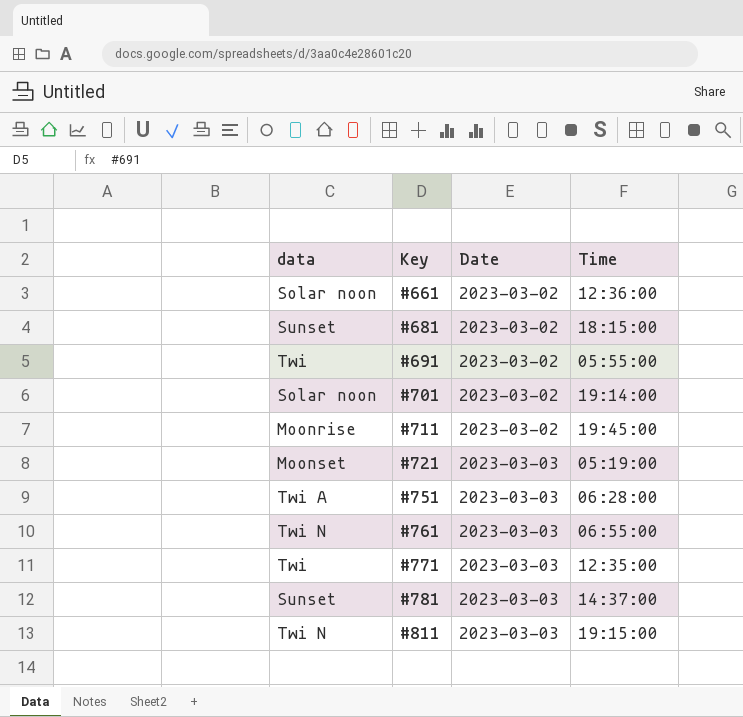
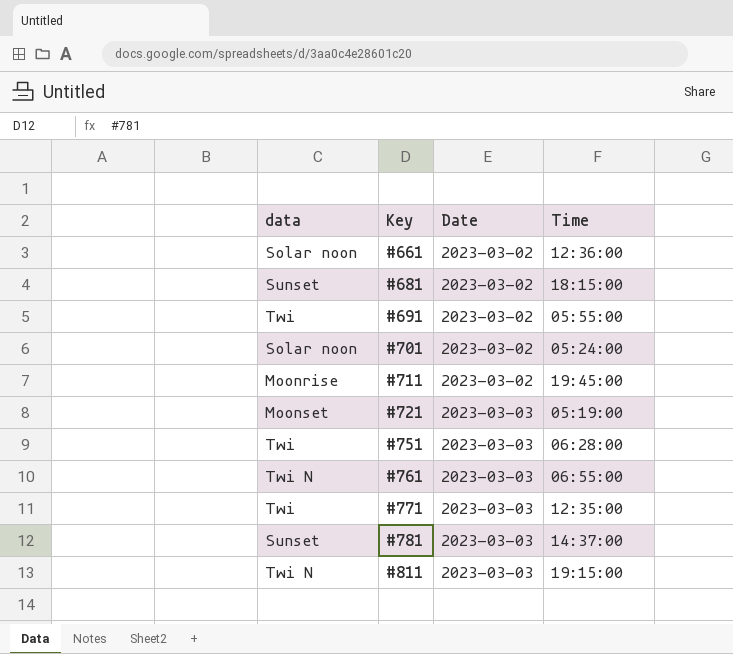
#701 | Time: 19:14:00 -> 05:24:00
#751 | data: Twi A -> Twi

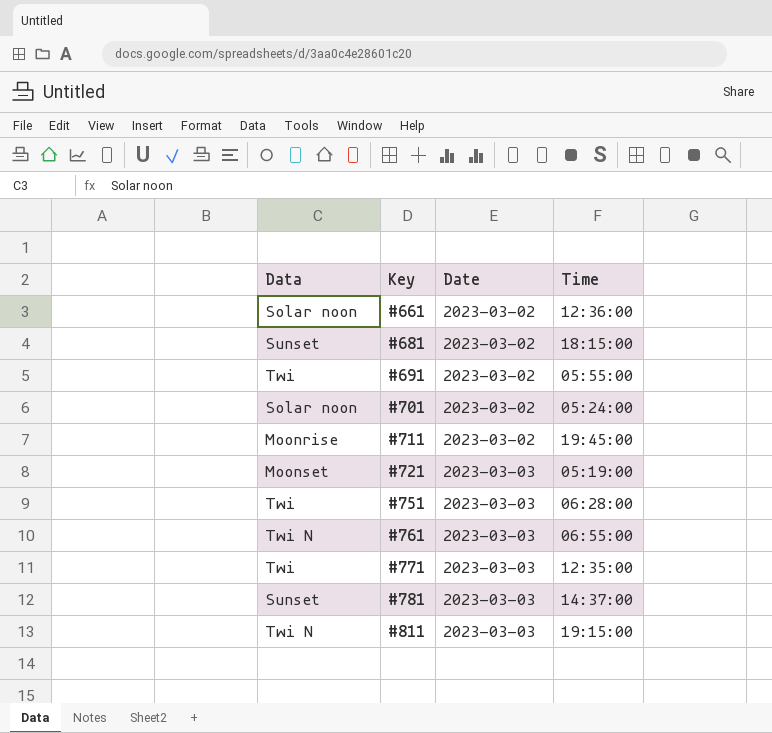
column name: data -> Data

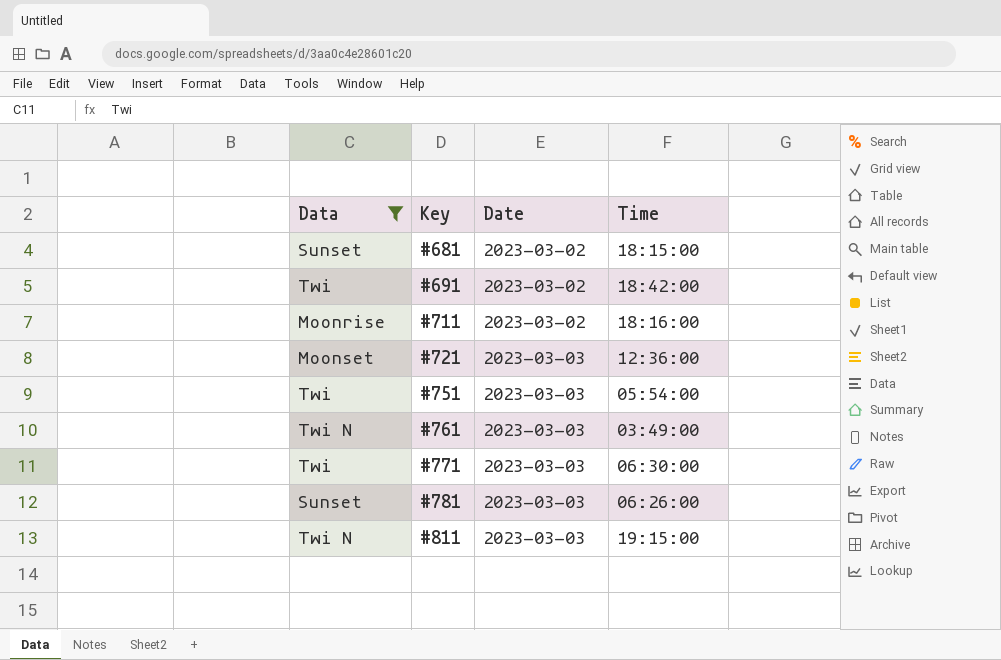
filter: none -> Data != Solar noon
#691 | Time: 05:55:00 -> 18:42:00
#711 | Time: 19:45:00 -> 18:16:00
#721 | Time: 05:19:00 -> 12:36:00
#751 | Time: 06:28:00 -> 05:54:00
#761 | Time: 06:55:00 -> 03:49:00
#771 | Time: 12:35:00 -> 06:30:00
#781 | Time: 14:37:00 -> 06:26:00

